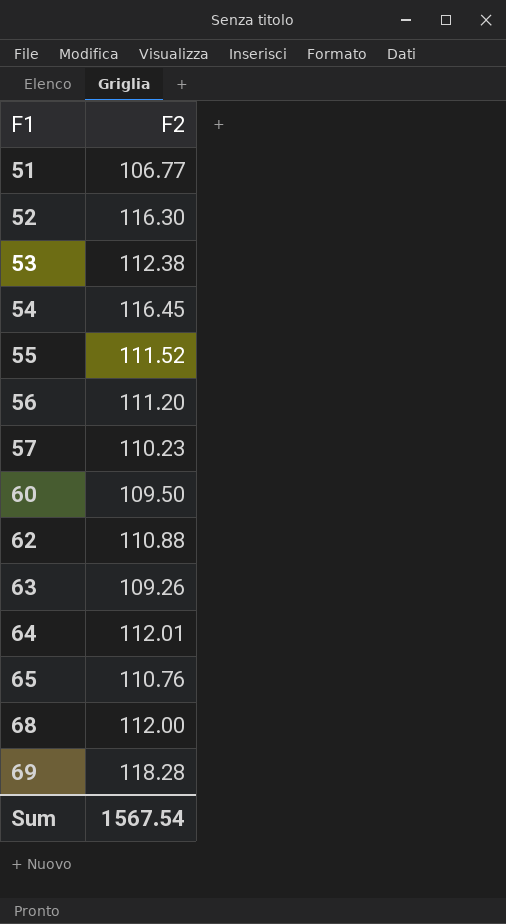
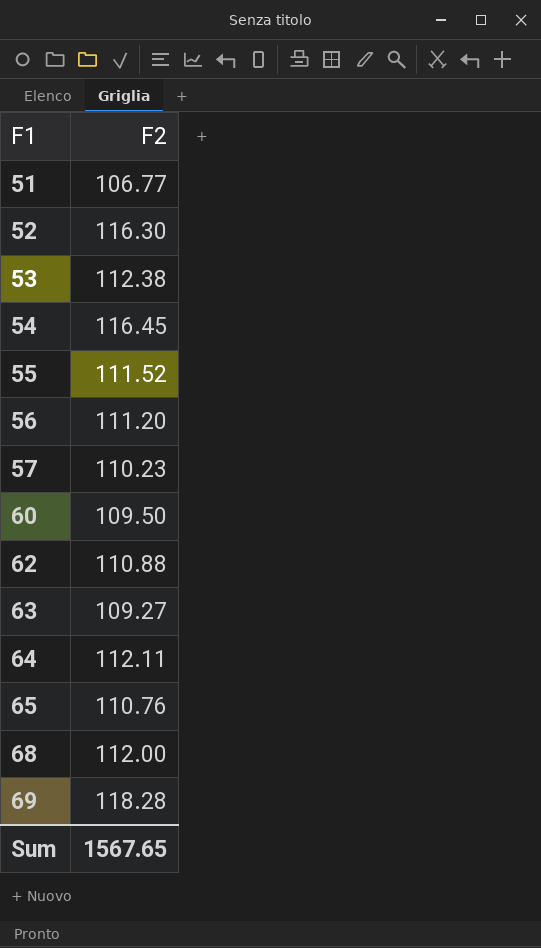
63 | F2: 109.26 -> 109.27
64 | F2: 112.01 -> 112.11
Sum | F2: 1567.54 -> 1567.65

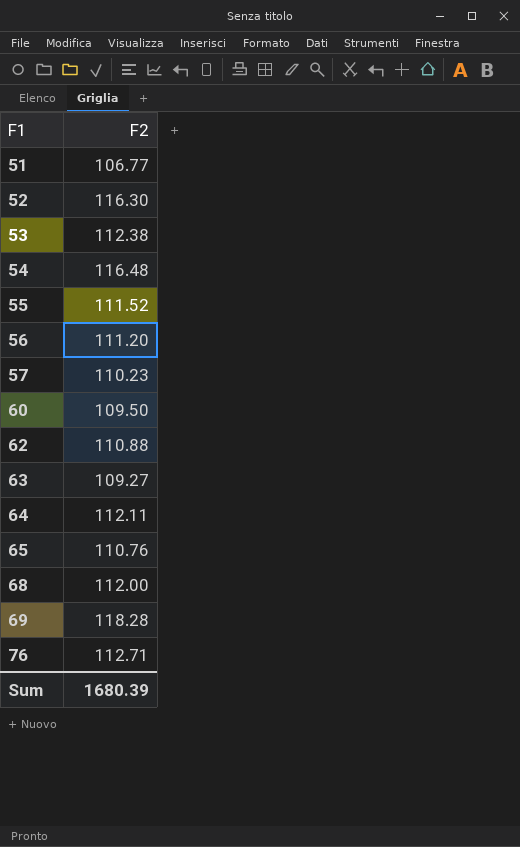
54 | F2: 116.45 -> 116.48
row 76: none -> 112.71
Sum | F2: 1567.65 -> 1680.39

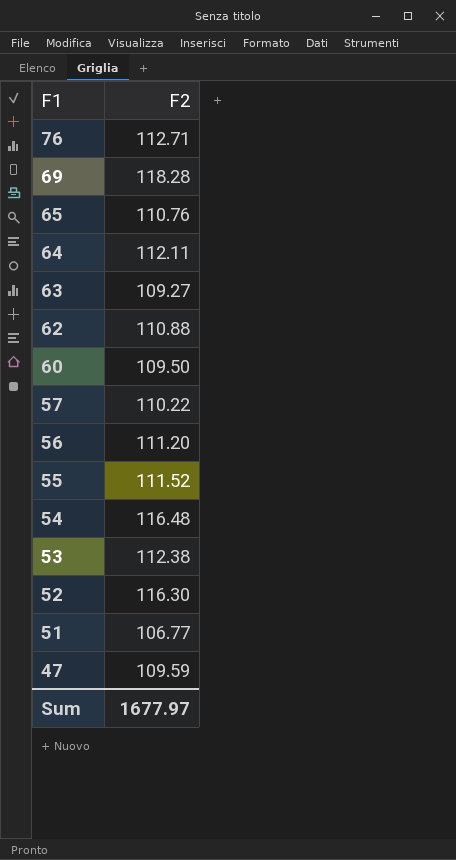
row order: F1 ascending -> F1 descending
row 68: 112.00 -> none
57 | F2: 110.23 -> 110.22
row 47: none -> 109.59
Sum | F2: 1680.39 -> 1677.97

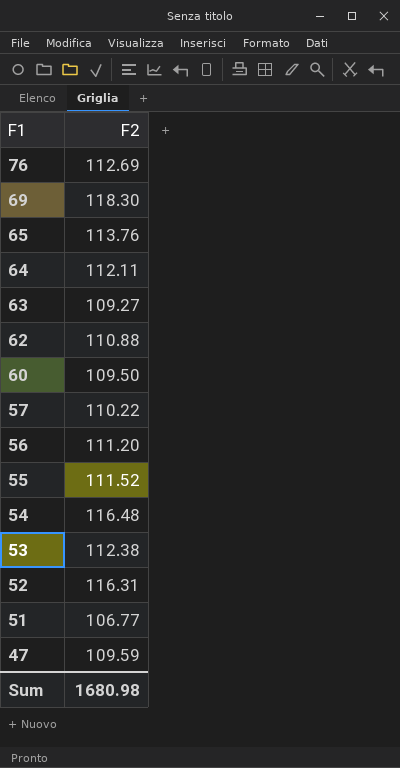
76 | F2: 112.71 -> 112.69
69 | F2: 118.28 -> 118.30
65 | F2: 110.76 -> 113.76
52 | F2: 116.30 -> 116.31
Sum | F2: 1677.97 -> 1680.98

